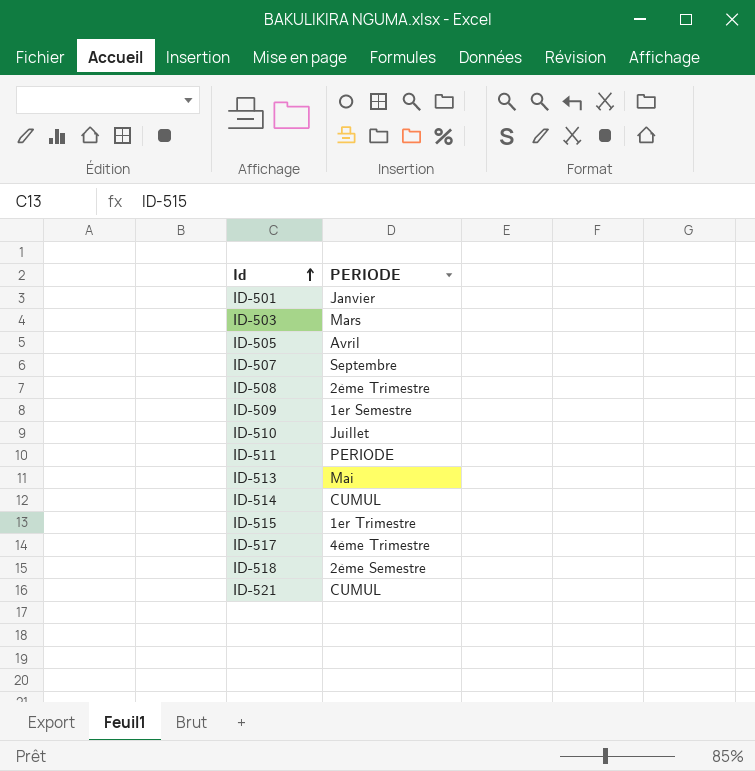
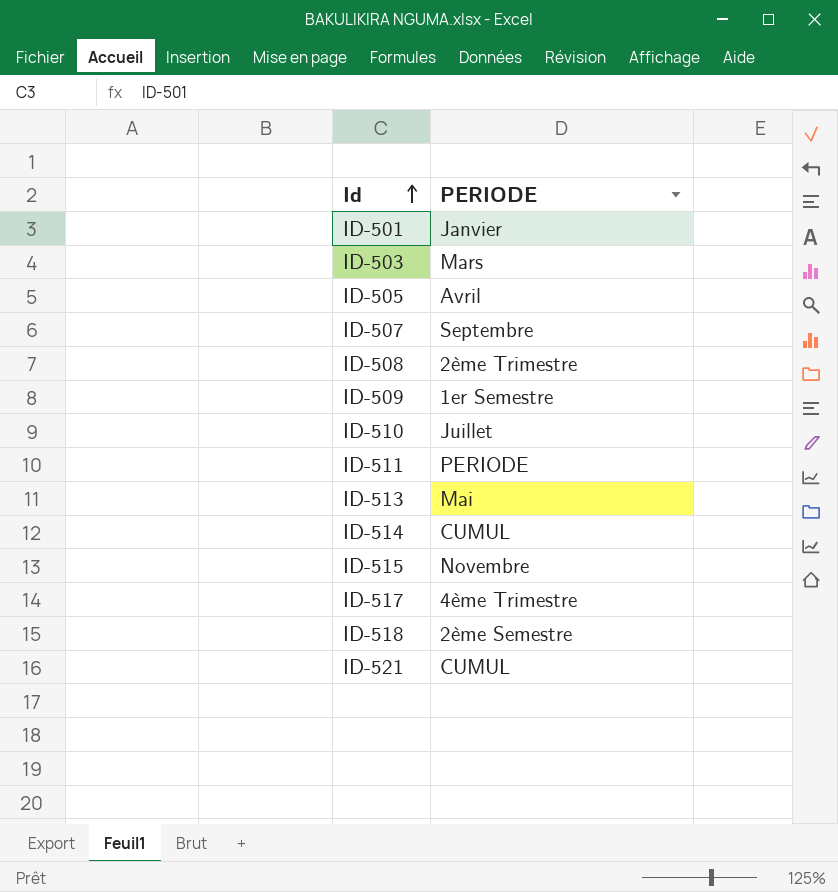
ID-515 | PERIODE: 1er Trimestre -> Novembre

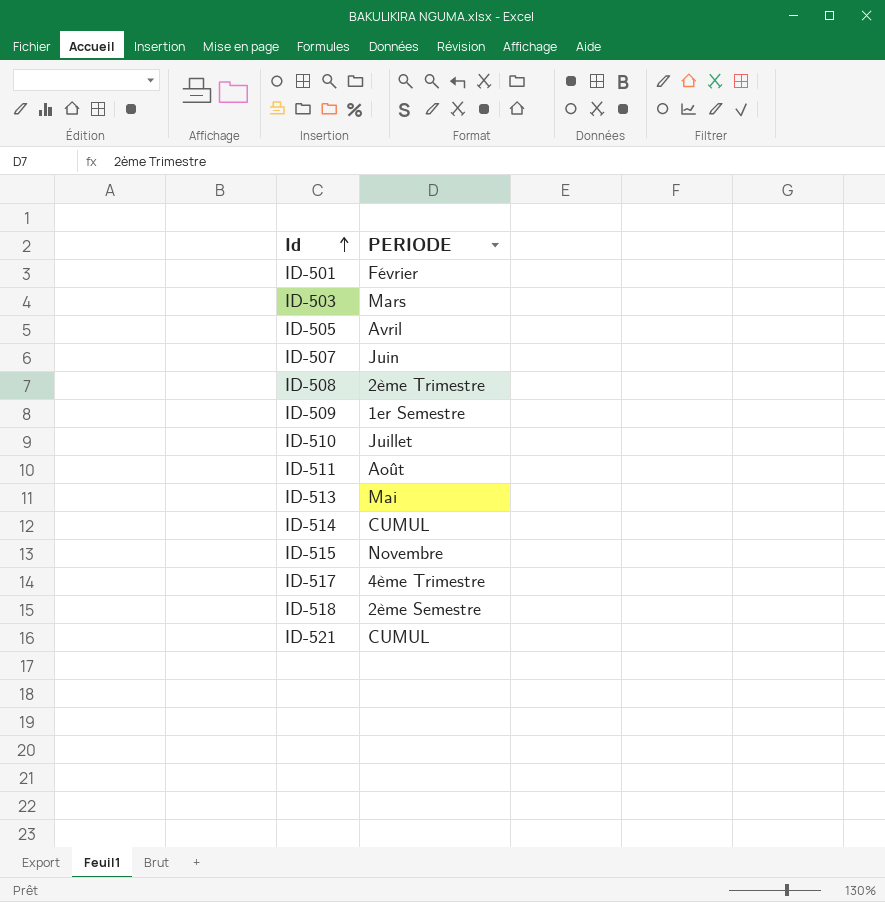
ID-501 | PERIODE: Janvier -> Février
ID-507 | PERIODE: Septembre -> Juin
ID-511 | PERIODE: PERIODE -> Août

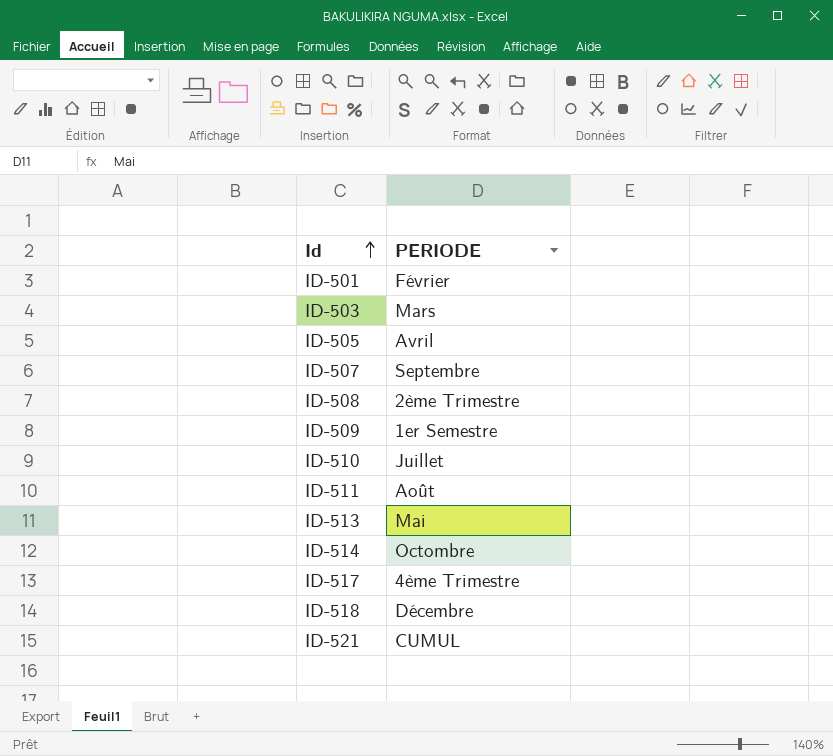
row ID-515: Novembre -> none
ID-507 | PERIODE: Juin -> Septembre
ID-514 | PERIODE: CUMUL -> Octombre
ID-518 | PERIODE: 2ème Semestre -> Décembre

